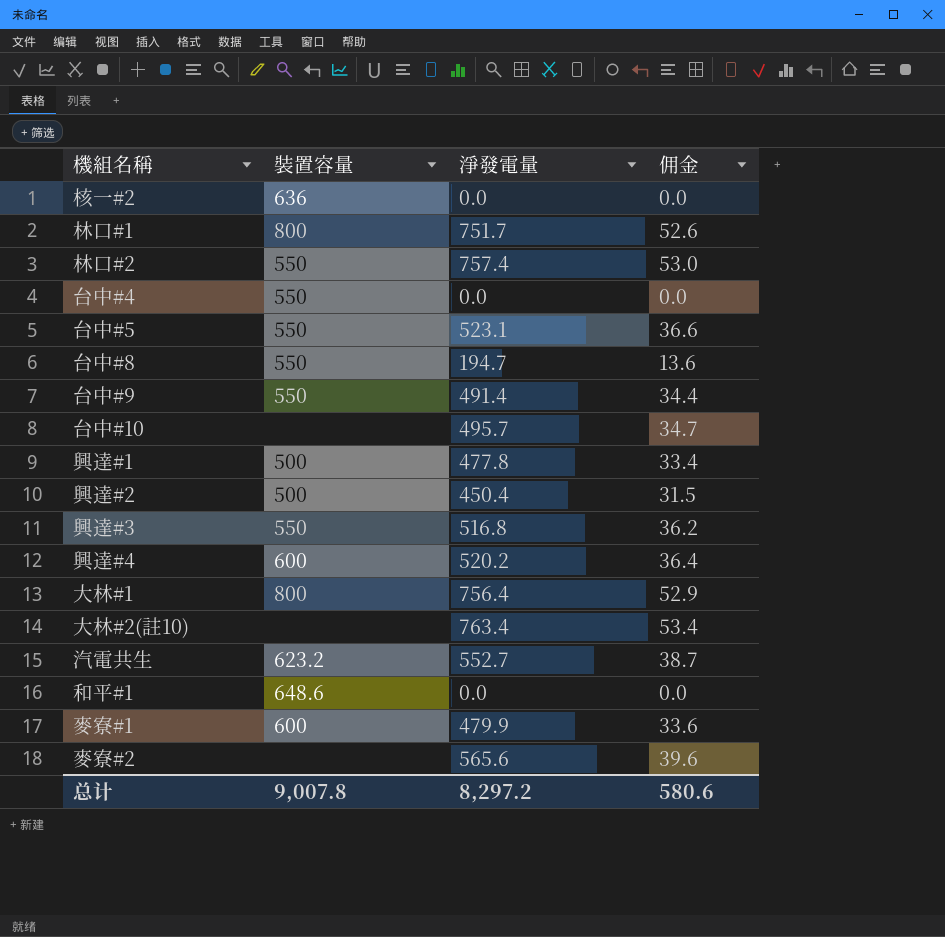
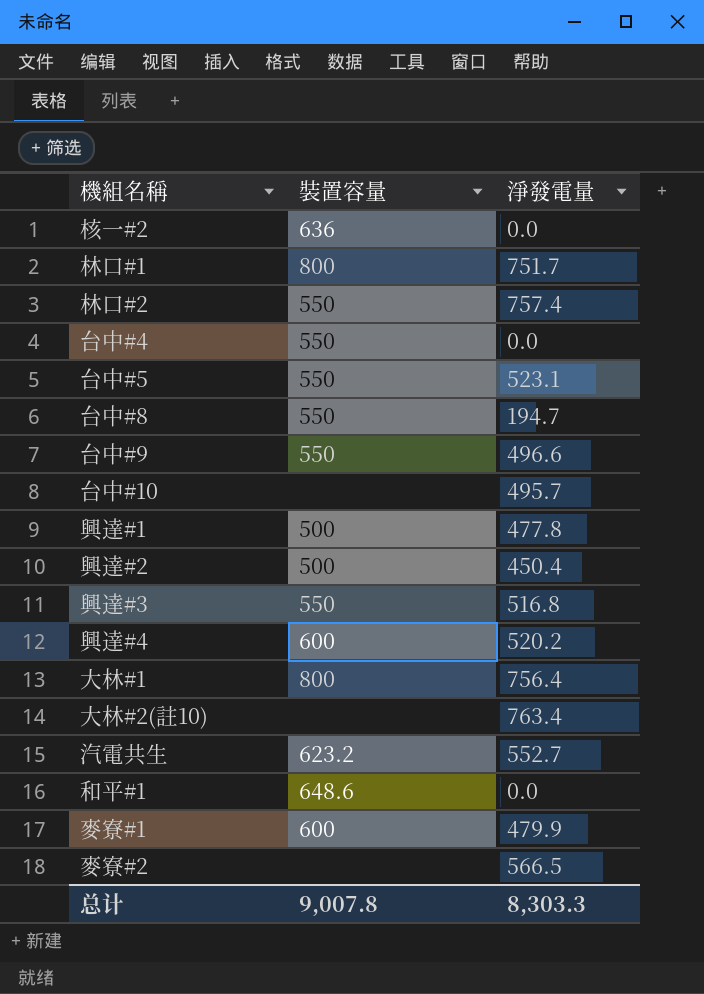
column 佣金 | formula: [淨發電量] * 0.07 -> none
台中#9 | 淨發電量: 491.4 -> 496.6
麥寮#2 | 淨發電量: 565.6 -> 566.5
总计 | 淨發電量: 8,297.2 -> 8,303.3

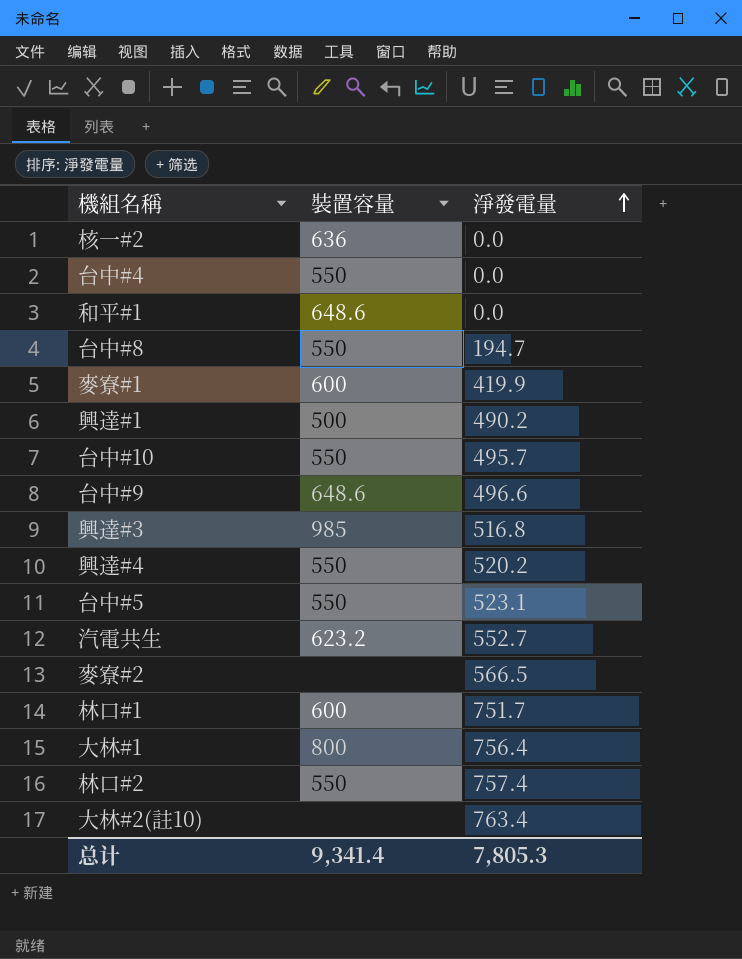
row order: none -> 淨發電量 ascending
row 興達#2: 500 | 450.4 -> none
麥寮#1 | 淨發電量: 479.9 -> 419.9
興達#1 | 淨發電量: 477.8 -> 490.2
台中#10 | 裝置容量: none -> 550
台中#9 | 裝置容量: 550 -> 648.6
興達#3 | 裝置容量: 550 -> 985
興達#4 | 裝置容量: 600 -> 550
林口#1 | 裝置容量: 800 -> 600
总计 | 裝置容量: 9,007.8 -> 9,341.4
总计 | 淨發電量: 8,303.3 -> 7,805.3

